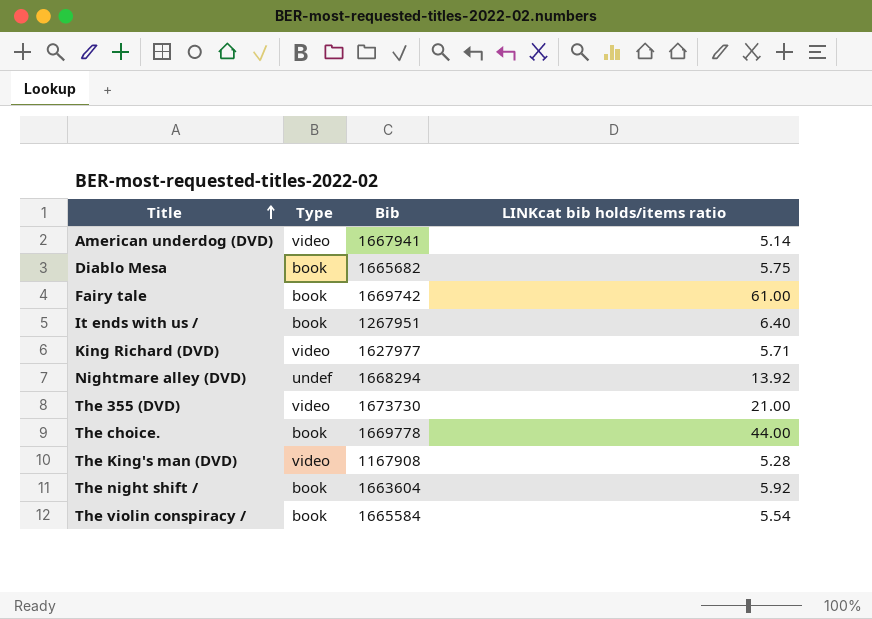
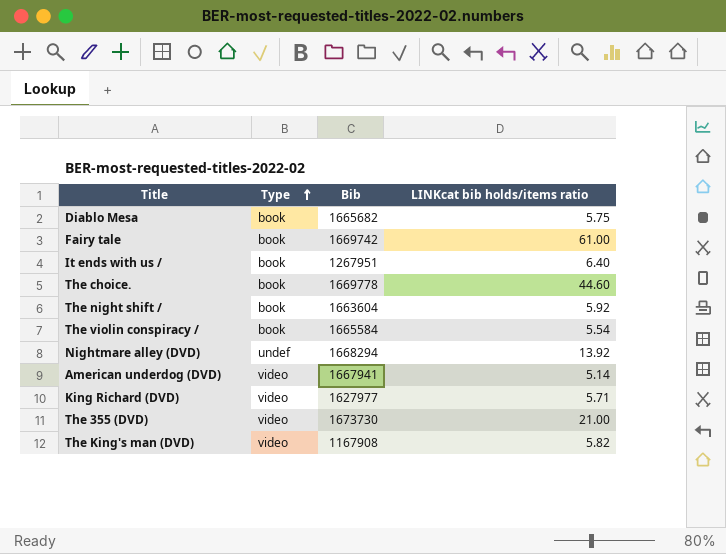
row order: Title ascending -> Type ascending
The choice. | LINKcat bib holds/items ratio: 44.00 -> 44.60
The King's man (DVD) | LINKcat bib holds/items ratio: 5.28 -> 5.82

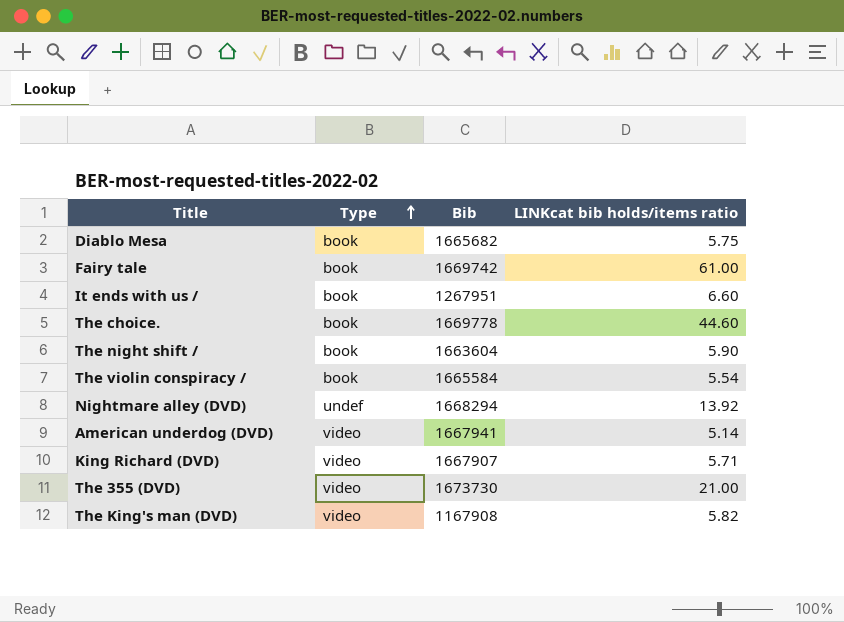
It ends with us / | LINKcat bib holds/items ratio: 6.40 -> 6.60
The night shift / | LINKcat bib holds/items ratio: 5.92 -> 5.90
King Richard (DVD) | Bib: 1627977 -> 1667907

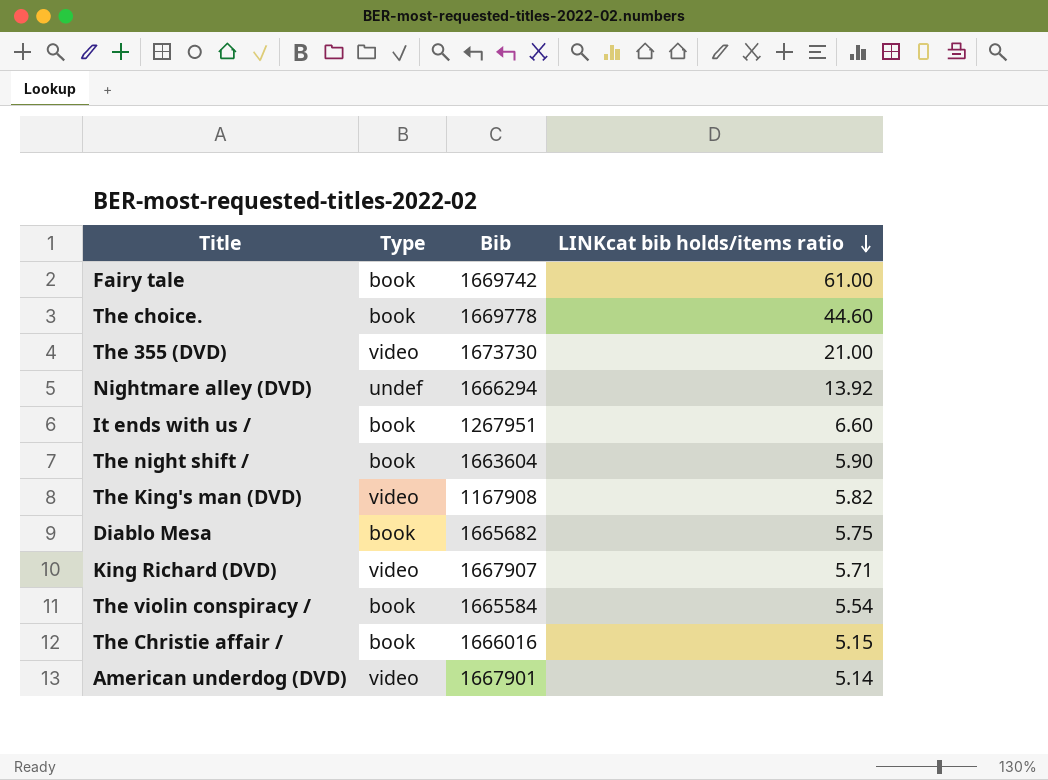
row order: Type ascending -> LINKcat bib holds/items ratio descending
Nightmare alley (DVD) | Bib: 1668294 -> 1666294
row The Christie affair /: none -> book | 1666016 | 5.15
American underdog (DVD) | Bib: 1667941 -> 1667901

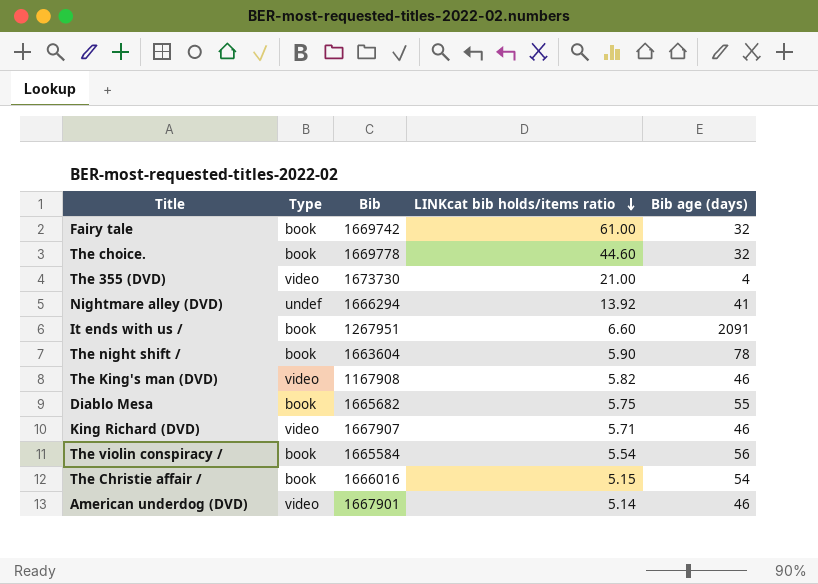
column Bib age (days) | position: none -> 5

